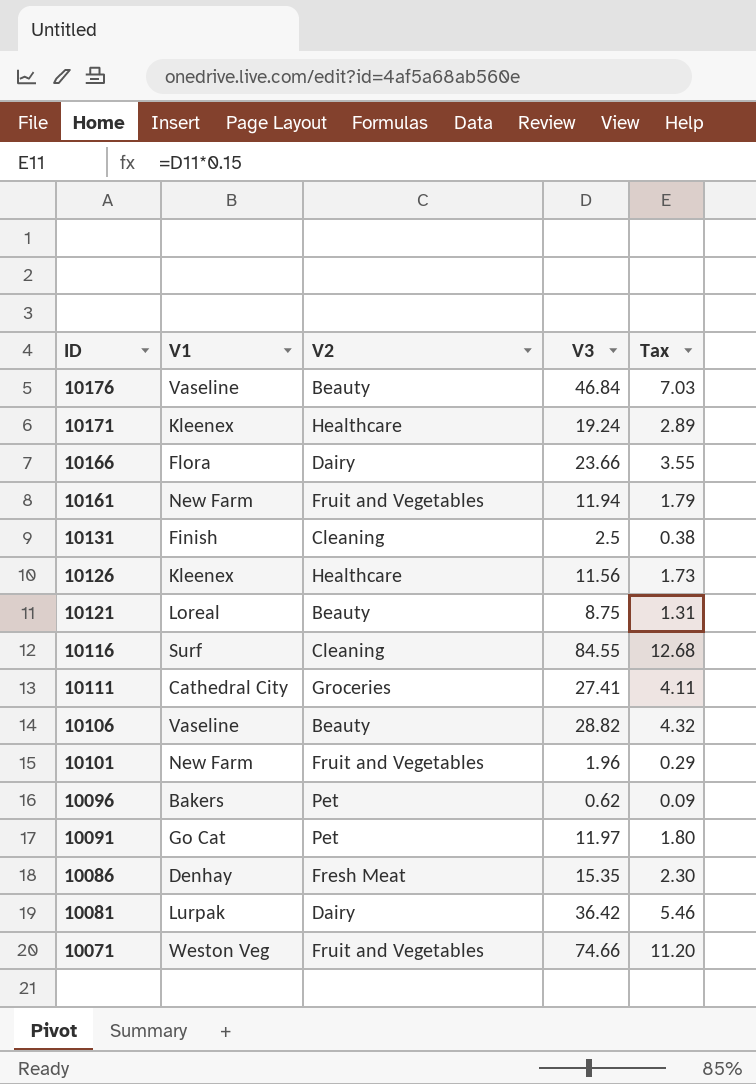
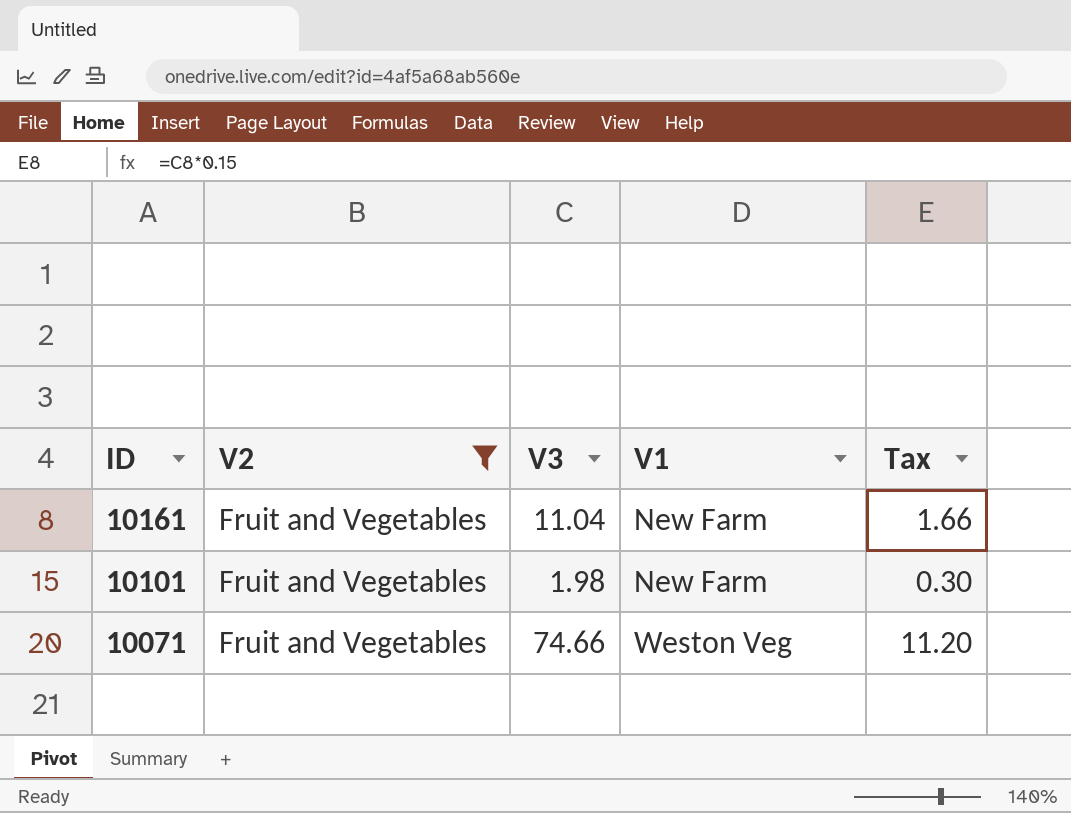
filter: none -> V2 = Fruit and Vegetables
column V1 | position: 2 -> 4
10161 | V3: 11.94 -> 11.04
10161 | Tax: 1.79 -> 1.66
10101 | V3: 1.96 -> 1.98
10101 | Tax: 0.29 -> 0.30

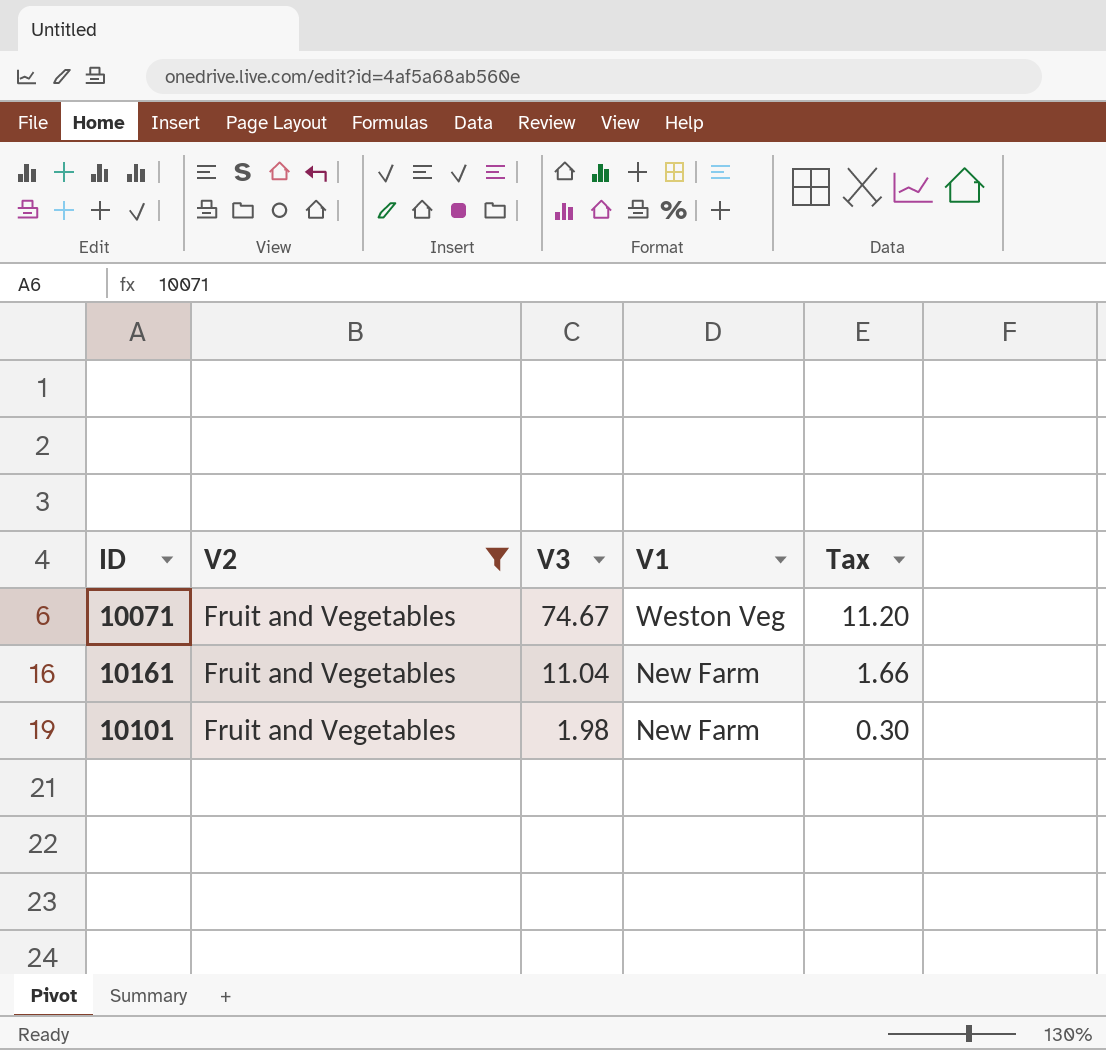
row order: ID descending -> V3 descending
10071 | V3: 74.66 -> 74.67

